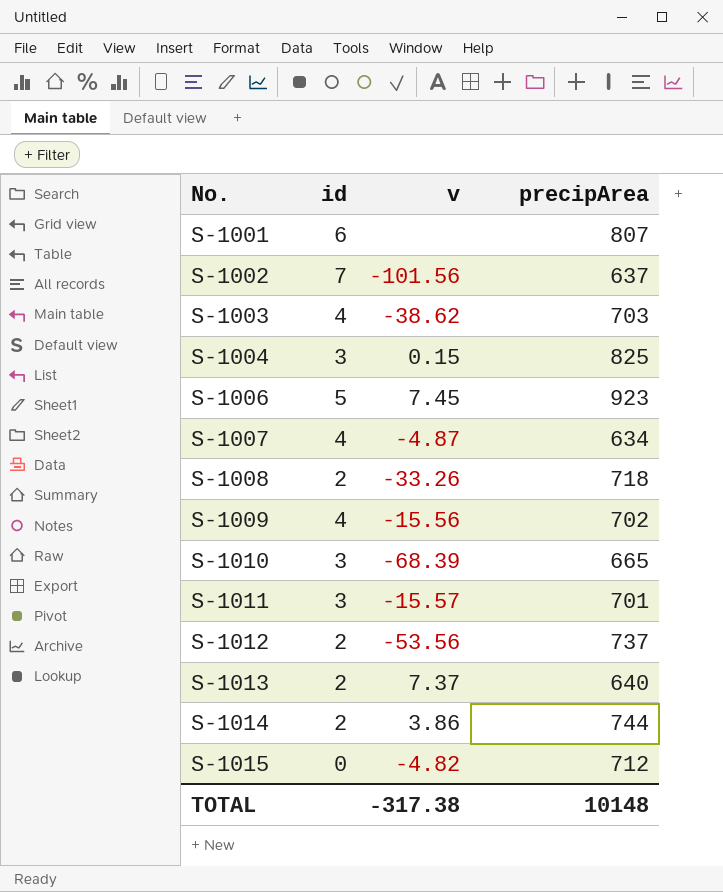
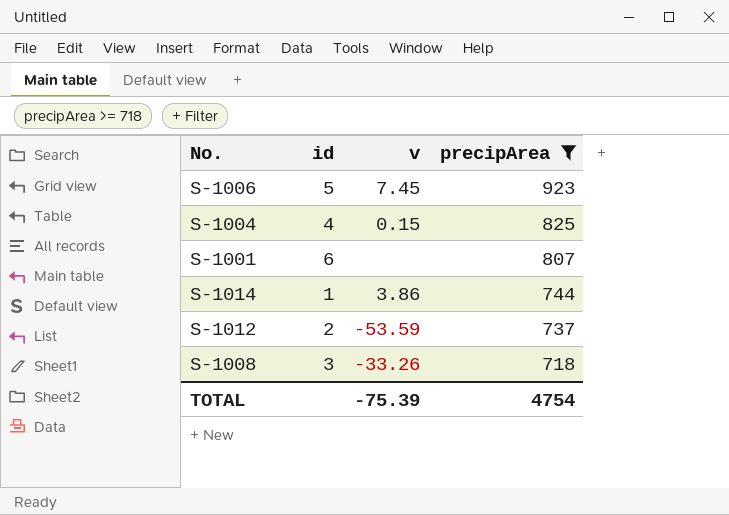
filter: none -> precipArea >= 718
row order: No. ascending -> precipArea descending
S-1004 | id: 3 -> 4
S-1014 | id: 2 -> 1
S-1012 | v: -53.56 -> -53.59
S-1008 | id: 2 -> 3
TOTAL | v: -317.38 -> -75.39
TOTAL | precipArea: 10148 -> 4754

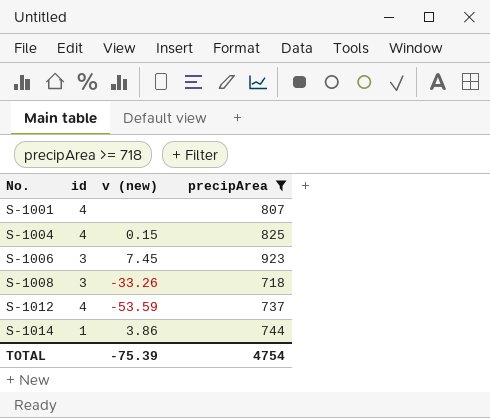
row order: precipArea descending -> No. ascending
column name: v -> v (new)
S-1001 | id: 6 -> 4
S-1006 | id: 5 -> 3
S-1012 | id: 2 -> 4

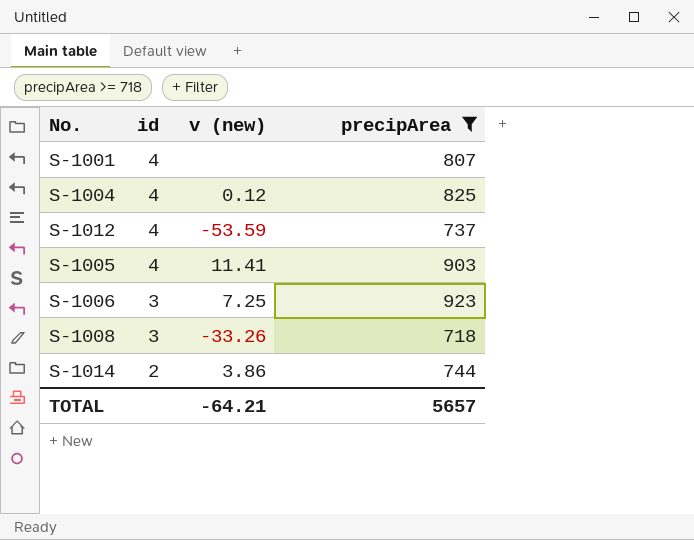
row order: No. ascending -> id descending
S-1004 | v (new): 0.15 -> 0.12
row S-1005: none -> 4 | 11.41 | 903
S-1006 | v (new): 7.45 -> 7.25
S-1014 | id: 1 -> 2
TOTAL | v (new): -75.39 -> -64.21
TOTAL | precipArea: 4754 -> 5657

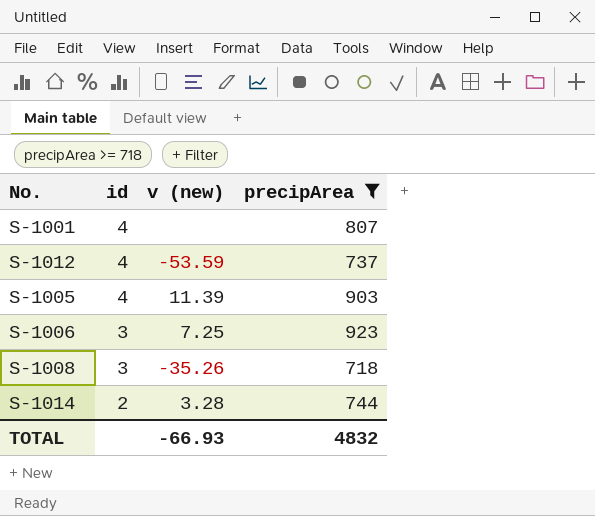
row S-1004: 4 | 0.12 | 825 -> none
S-1005 | v (new): 11.41 -> 11.39
S-1008 | v (new): -33.26 -> -35.26
S-1014 | v (new): 3.86 -> 3.28
TOTAL | v (new): -64.21 -> -66.93
TOTAL | precipArea: 5657 -> 4832

